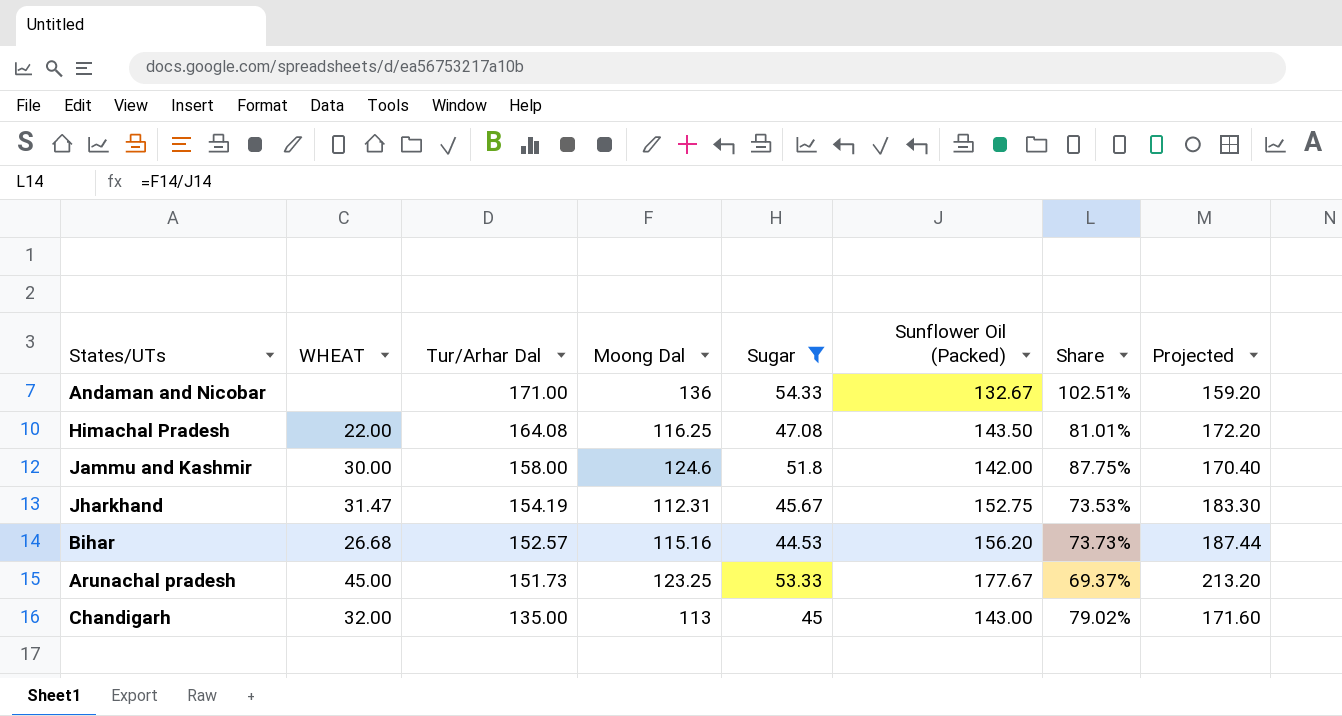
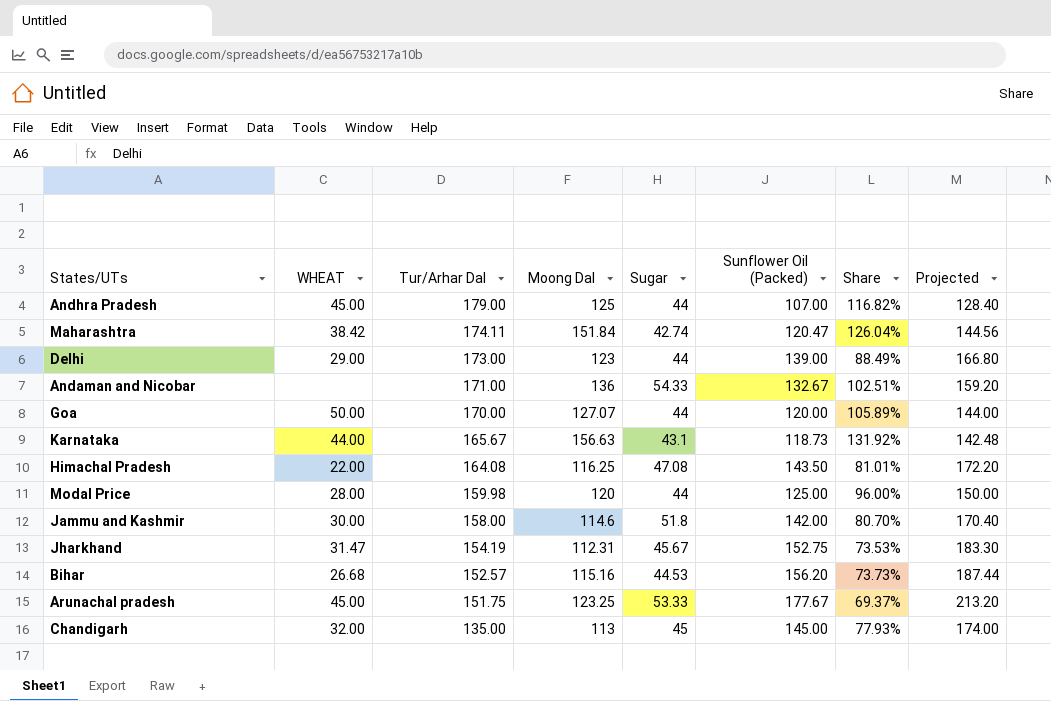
filter: Sugar >= 44.53 -> none
Jammu and Kashmir | Moong Dal: 124.6 -> 114.6
Jammu and Kashmir | Share: 87.75% -> 80.70%
Arunachal pradesh | Tur/Arhar Dal: 151.73 -> 151.75
Chandigarh | Sunflower Oil (Packed): 143.00 -> 145.00
Chandigarh | Share: 79.02% -> 77.93%
Chandigarh | Projected: 171.60 -> 174.00

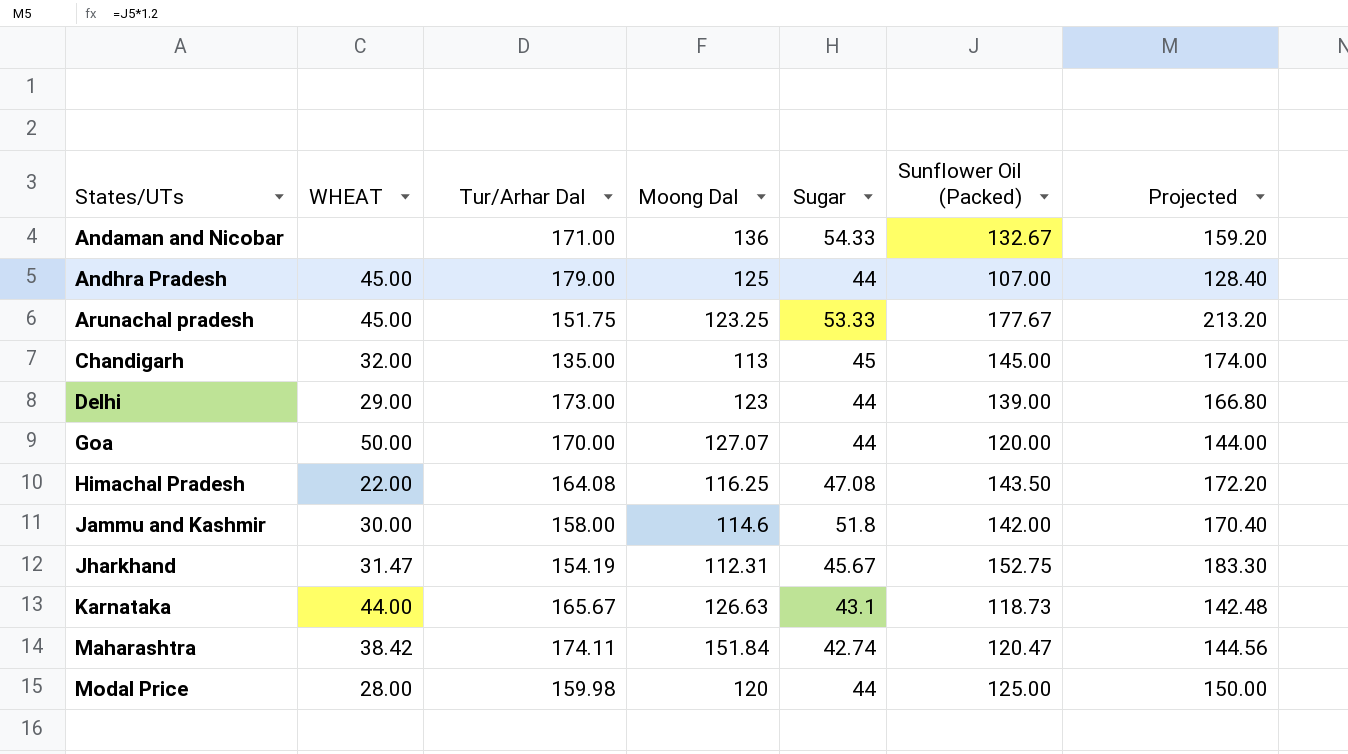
row order: Tur/Arhar Dal descending -> States/UTs ascending
column Share | formula: [Moong Dal] / [Sunflower Oil (Packed)] -> none
row Bihar: 26.68 | 152.57 | 115.16 | 44.53 | 156.20 | 73.73% | 187.44 -> none
Karnataka | Moong Dal: 156.63 -> 126.63

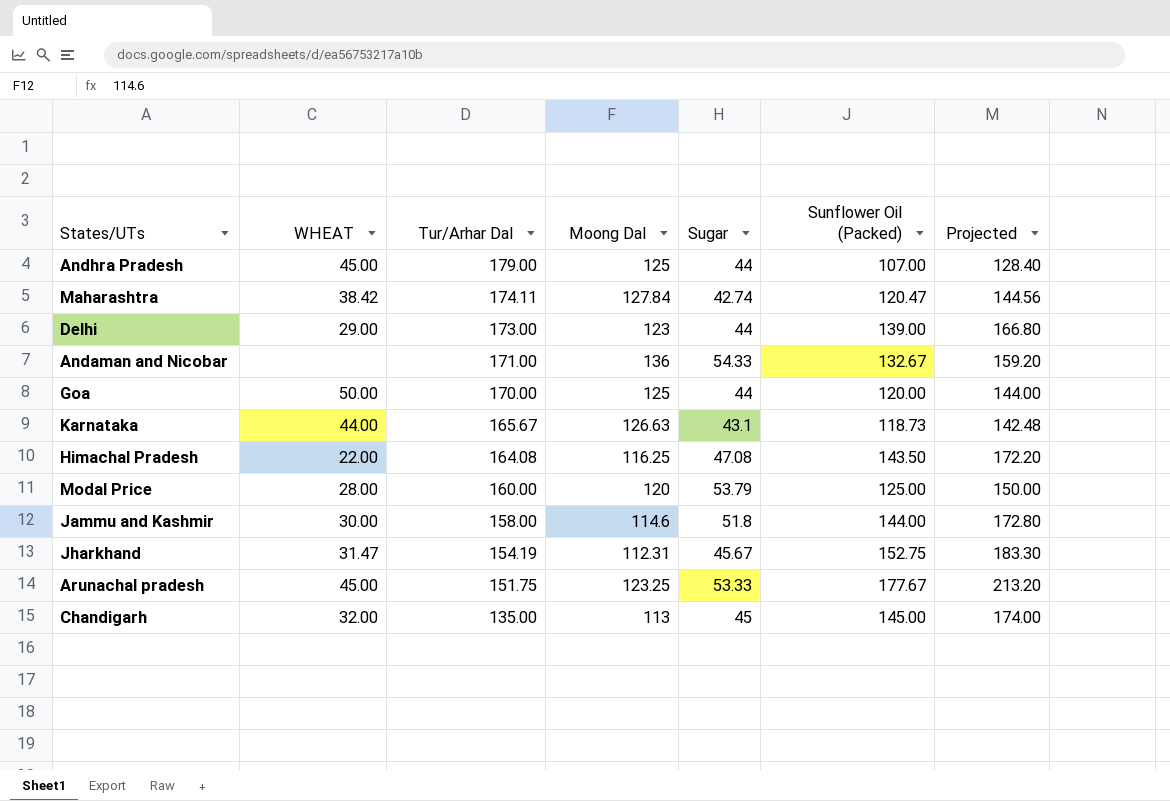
row order: States/UTs ascending -> Tur/Arhar Dal descending
Maharashtra | Moong Dal: 151.84 -> 127.84
Goa | Moong Dal: 127.07 -> 125
Modal Price | Tur/Arhar Dal: 159.98 -> 160.00
Modal Price | Sugar: 44 -> 53.79
Jammu and Kashmir | Sunflower Oil (Packed): 142.00 -> 144.00
Jammu and Kashmir | Projected: 170.40 -> 172.80

